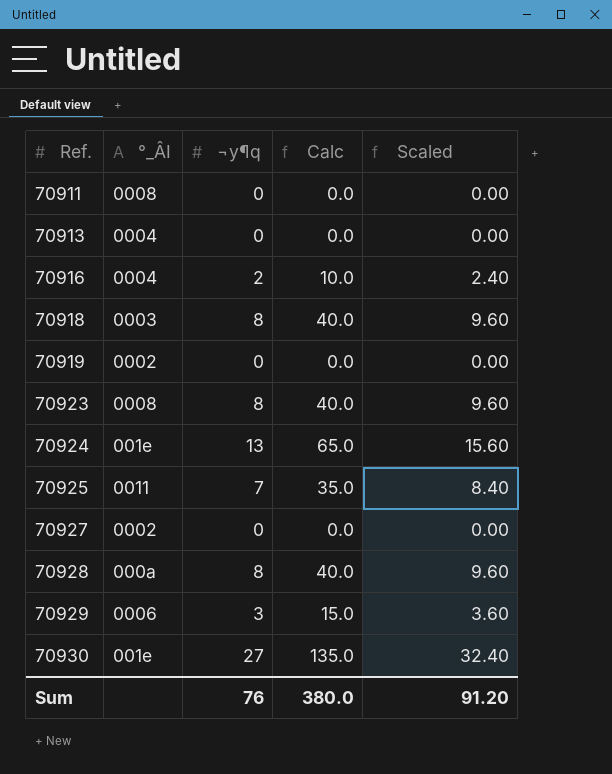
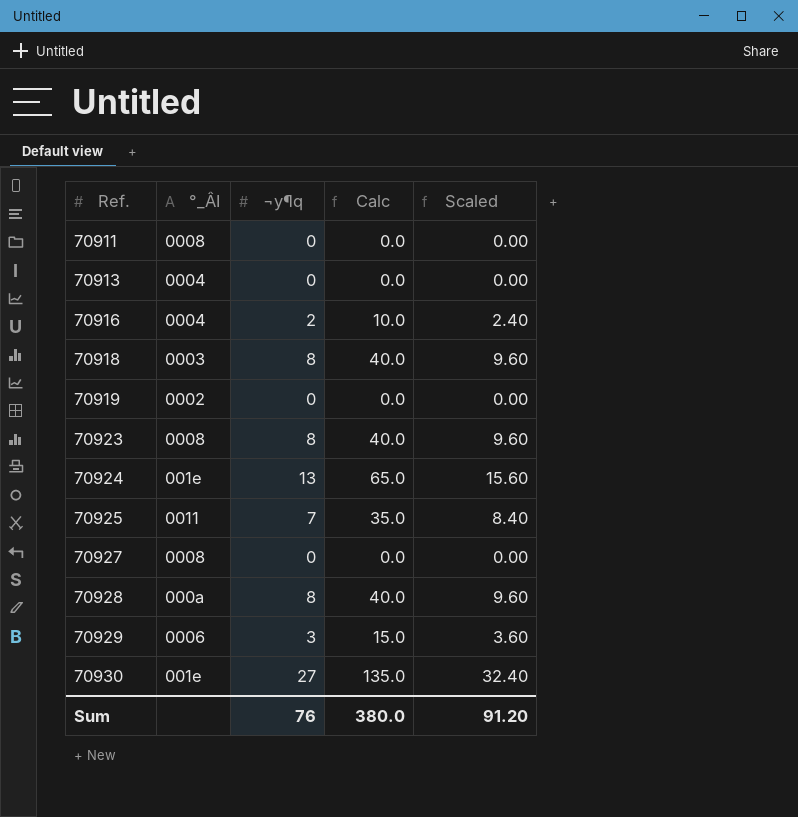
70927 | °_ÂI: 0002 -> 0008

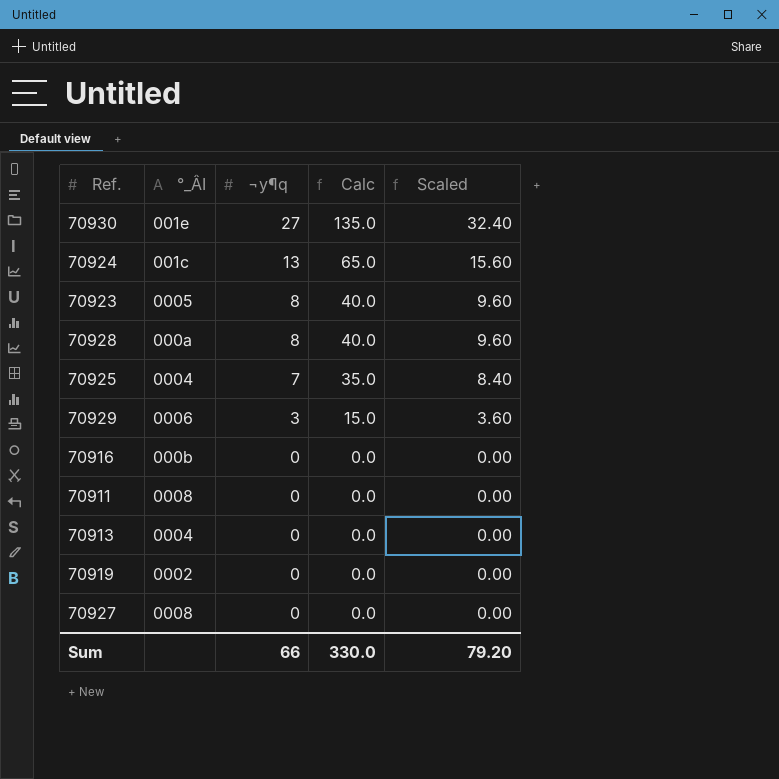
row order: Ref. ascending -> ¬y¶q descending
row 70918: 0003 | 8 | 40.0 | 9.60 -> none
70924 | °_ÂI: 001e -> 001c
70923 | °_ÂI: 0008 -> 0005
70925 | °_ÂI: 0011 -> 0004
70916 | °_ÂI: 0004 -> 000b
70916 | ¬y¶q: 2 -> 0
70916 | Calc: 10.0 -> 0.0
70916 | Scaled: 2.40 -> 0.00
Sum | ¬y¶q: 76 -> 66
Sum | Calc: 380.0 -> 330.0
Sum | Scaled: 91.20 -> 79.20

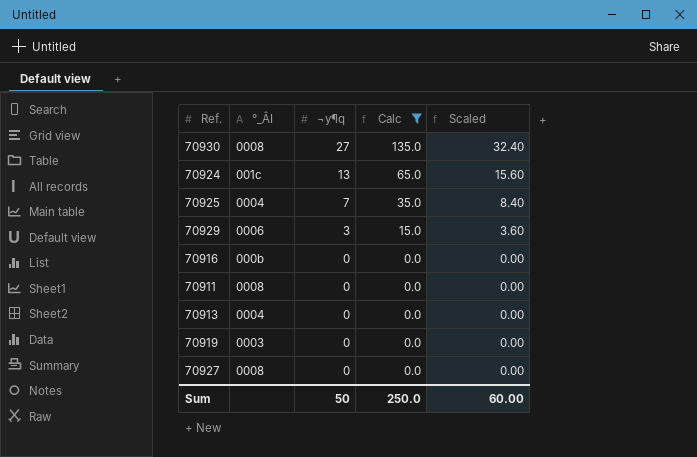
filter: none -> Calc != 40.0
70930 | °_ÂI: 001e -> 0008
70919 | °_ÂI: 0002 -> 0003
Sum | ¬y¶q: 66 -> 50
Sum | Calc: 330.0 -> 250.0
Sum | Scaled: 79.20 -> 60.00

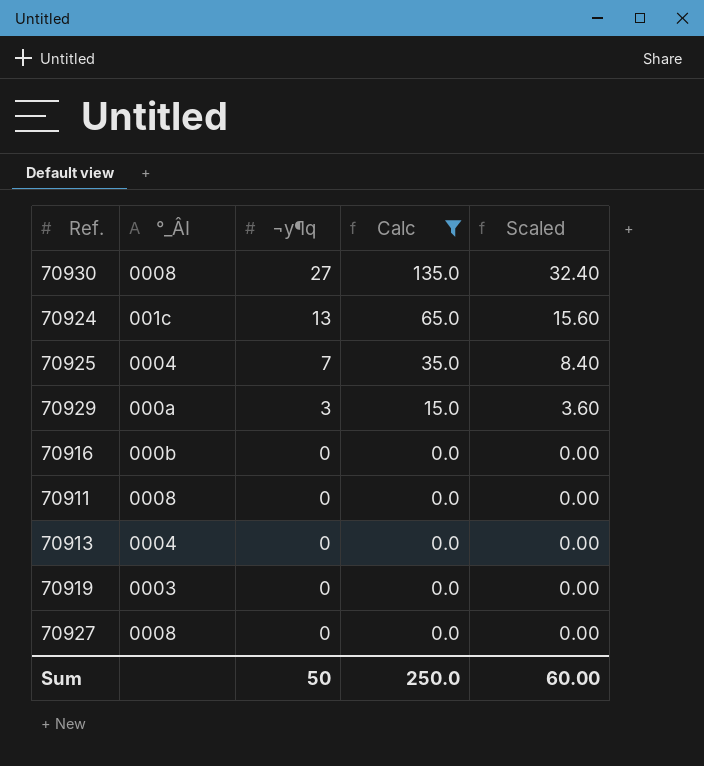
70929 | °_ÂI: 0006 -> 000a

